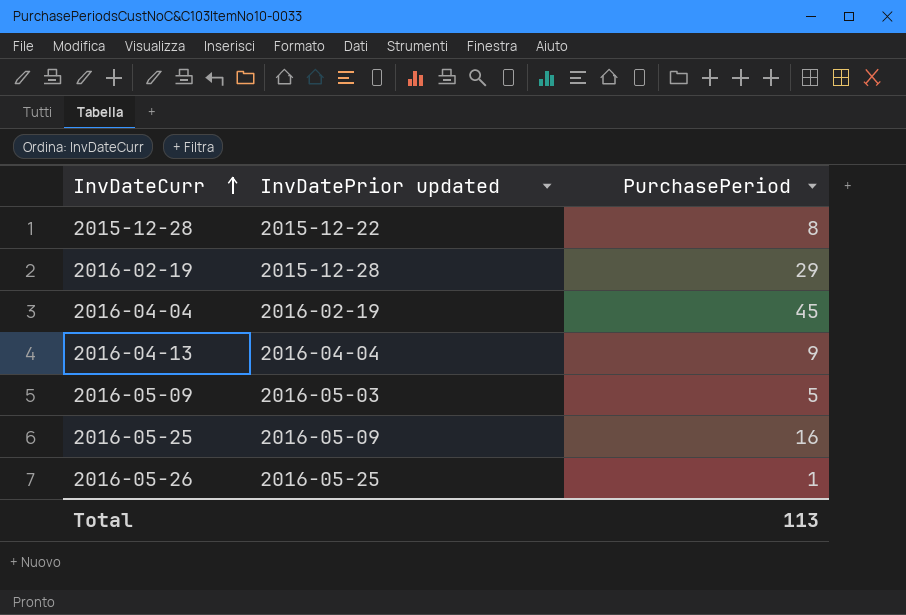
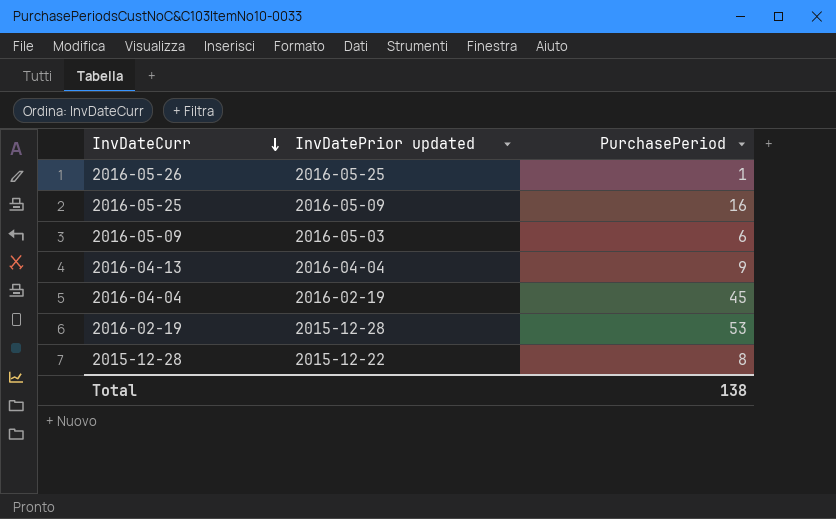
row order: InvDateCurr ascending -> InvDateCurr descending
2016-05-09 | PurchasePeriod: 5 -> 6
2016-02-19 | PurchasePeriod: 29 -> 53
Total | PurchasePeriod: 113 -> 138

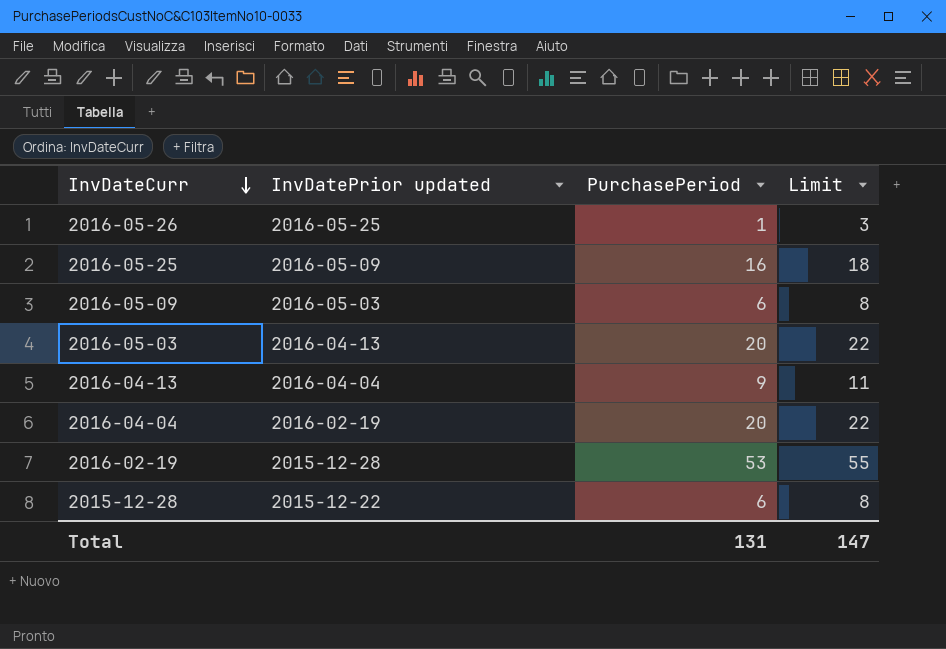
column Limit | formula: none -> [PurchasePeriod] + 2
row 2016-05-03: none -> 2016-04-13 | 20 | 22
2016-04-04 | PurchasePeriod: 45 -> 20
2015-12-28 | PurchasePeriod: 8 -> 6
Total | PurchasePeriod: 138 -> 131

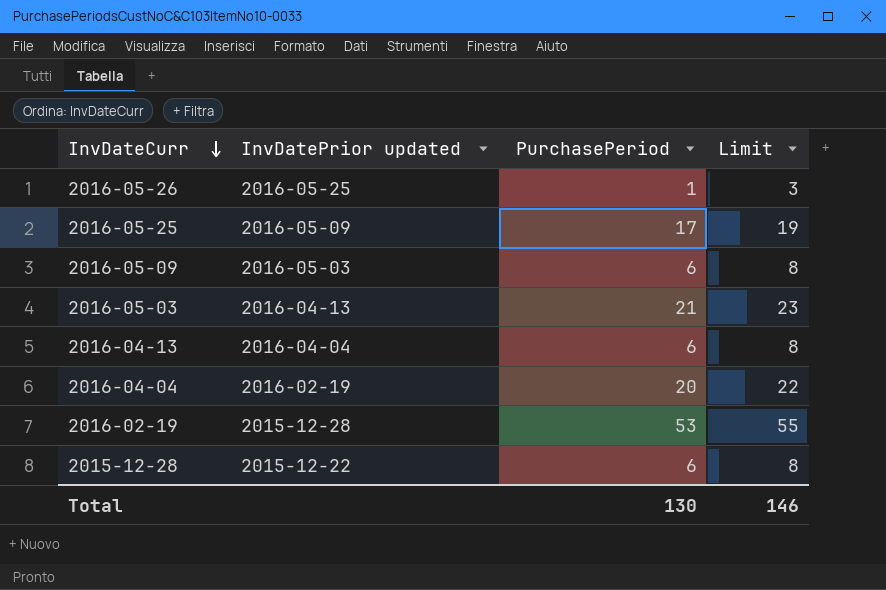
2016-05-25 | PurchasePeriod: 16 -> 17
2016-05-25 | Limit: 18 -> 19
2016-05-03 | PurchasePeriod: 20 -> 21
2016-05-03 | Limit: 22 -> 23
2016-04-13 | PurchasePeriod: 9 -> 6
2016-04-13 | Limit: 11 -> 8
Total | PurchasePeriod: 131 -> 130
Total | Limit: 147 -> 146

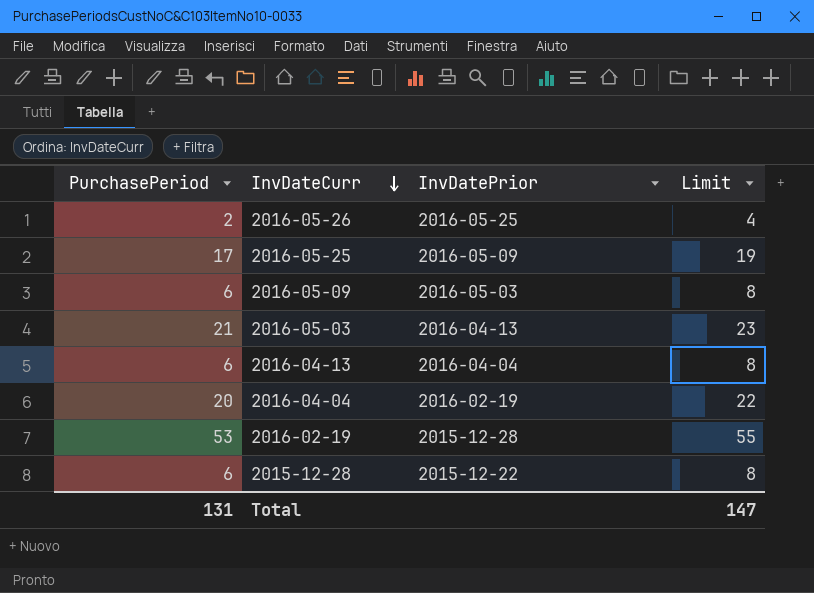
column PurchasePeriod | position: 3 -> 1
column name: InvDatePrior updated -> InvDatePrior
2016-05-26 | PurchasePeriod: 1 -> 2
2016-05-26 | Limit: 3 -> 4
Total | PurchasePeriod: 130 -> 131
Total | Limit: 146 -> 147

